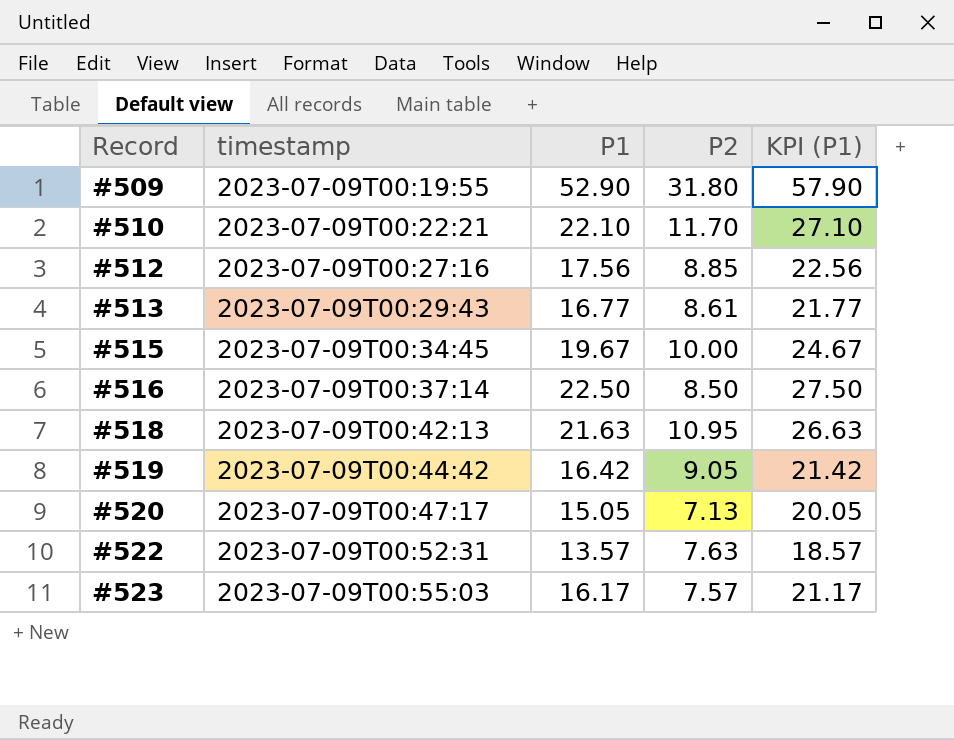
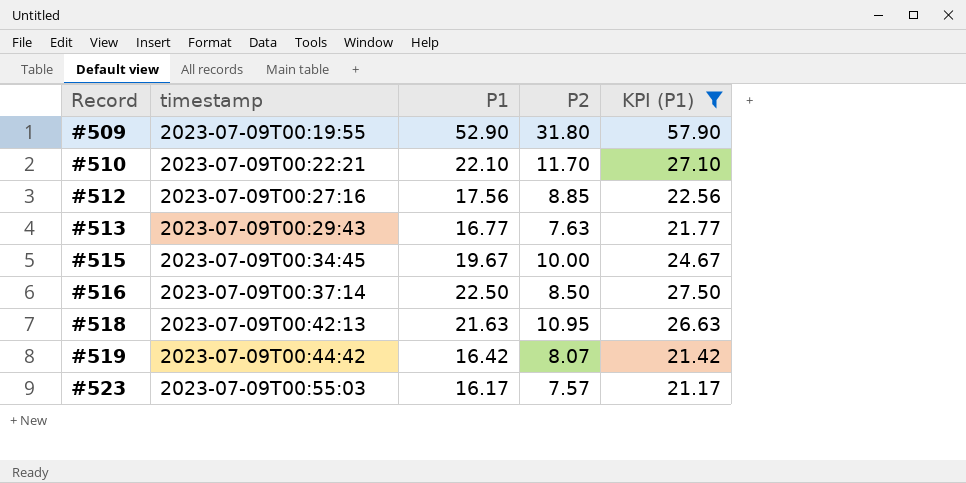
filter: none -> KPI (P1) >= 21.17
#513 | P2: 8.61 -> 7.63
#519 | P2: 9.05 -> 8.07

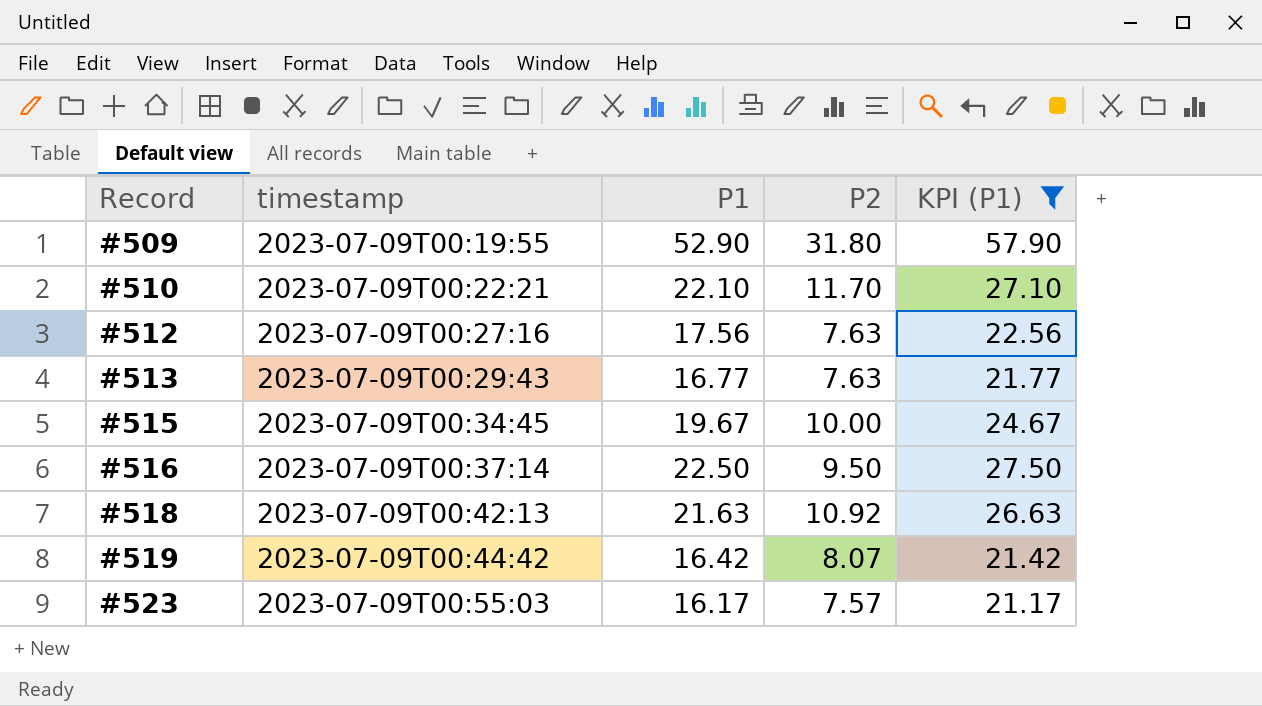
#512 | P2: 8.85 -> 7.63
#516 | P2: 8.50 -> 9.50
#518 | P2: 10.95 -> 10.92

